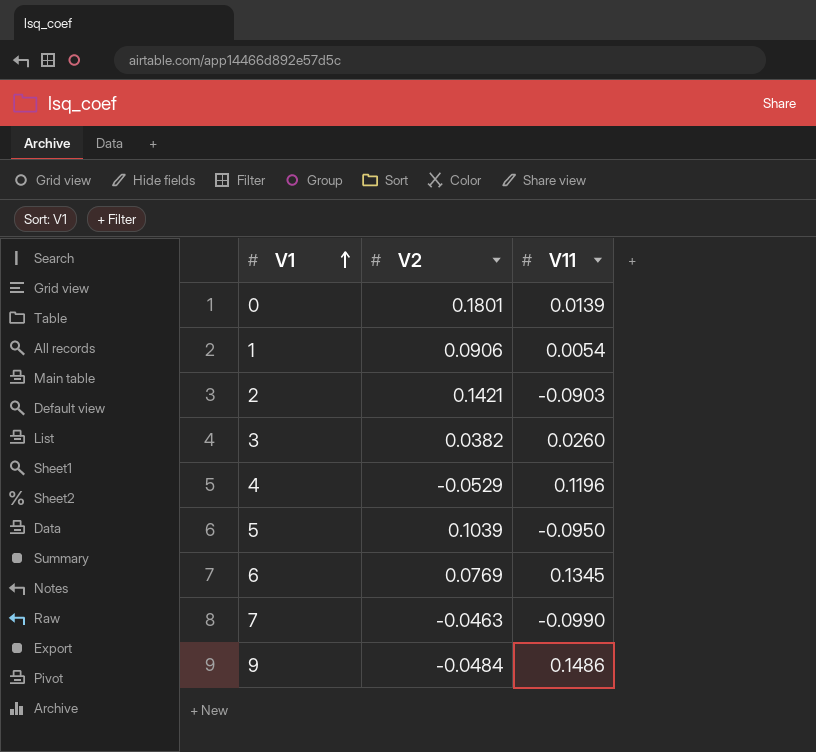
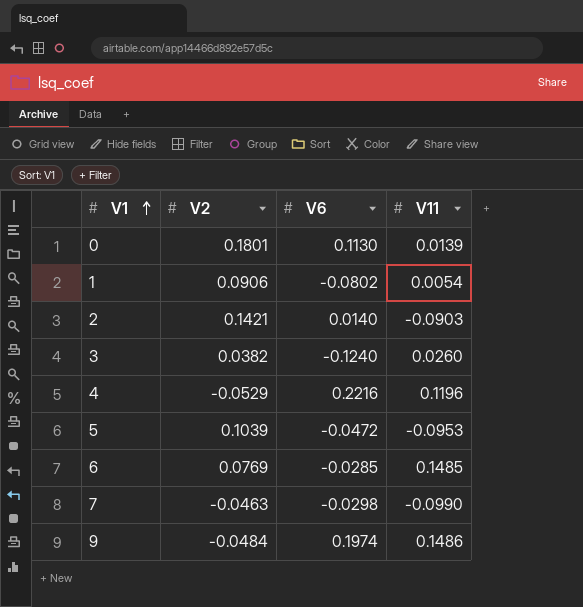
column V6 | position: none -> 3
5 | V11: -0.0950 -> -0.0953
6 | V11: 0.1345 -> 0.1485

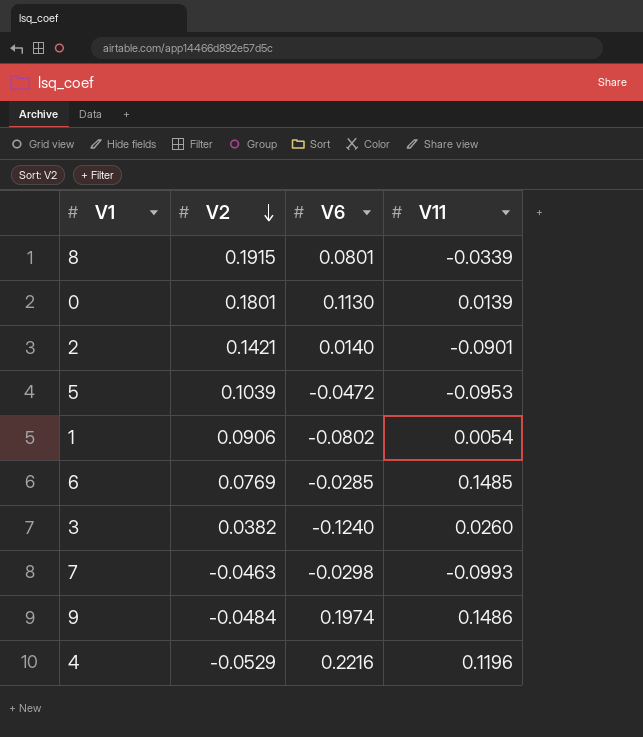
row order: V1 ascending -> V2 descending
row 8: none -> 0.1915 | 0.0801 | -0.0339
2 | V11: -0.0903 -> -0.0901
7 | V11: -0.0990 -> -0.0993

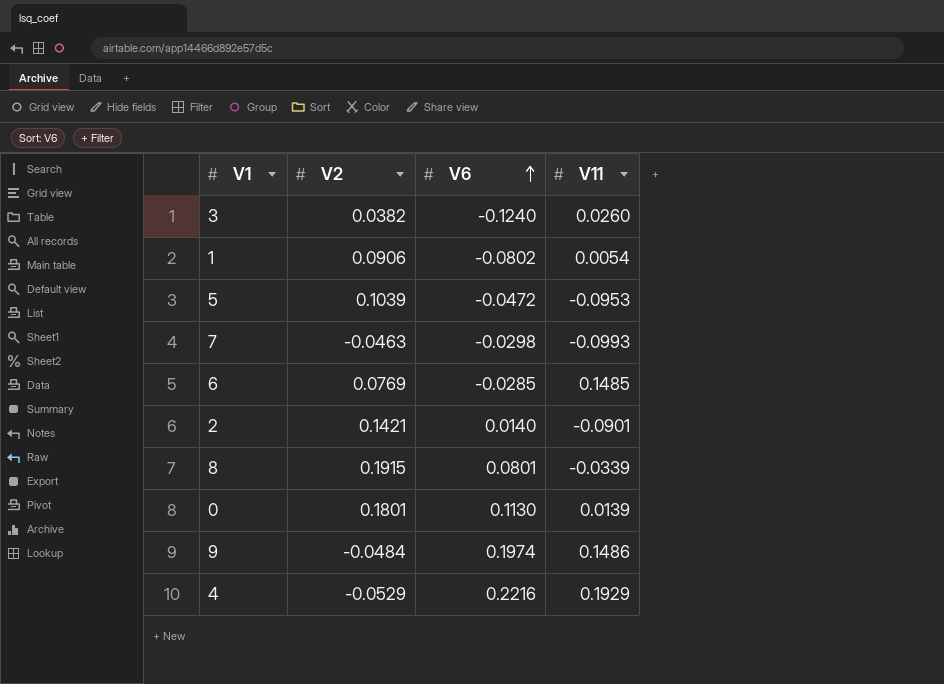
row order: V2 descending -> V6 ascending
4 | V11: 0.1196 -> 0.1929

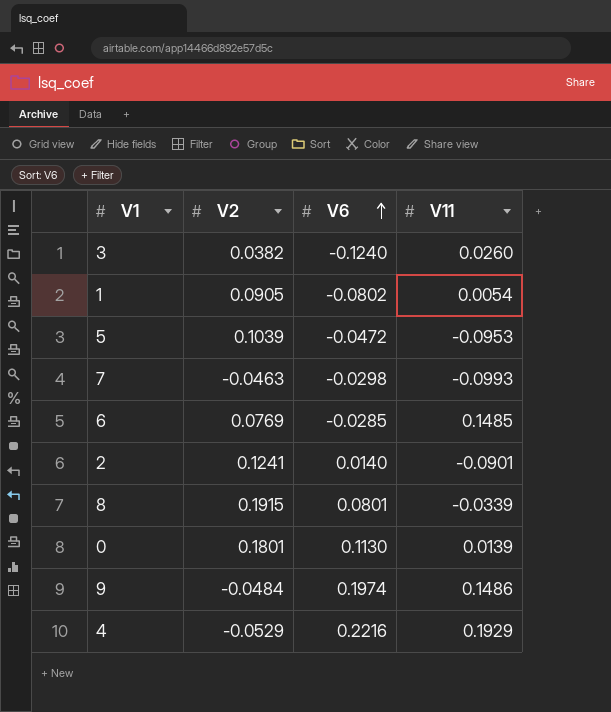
1 | V2: 0.0906 -> 0.0905
2 | V2: 0.1421 -> 0.1241

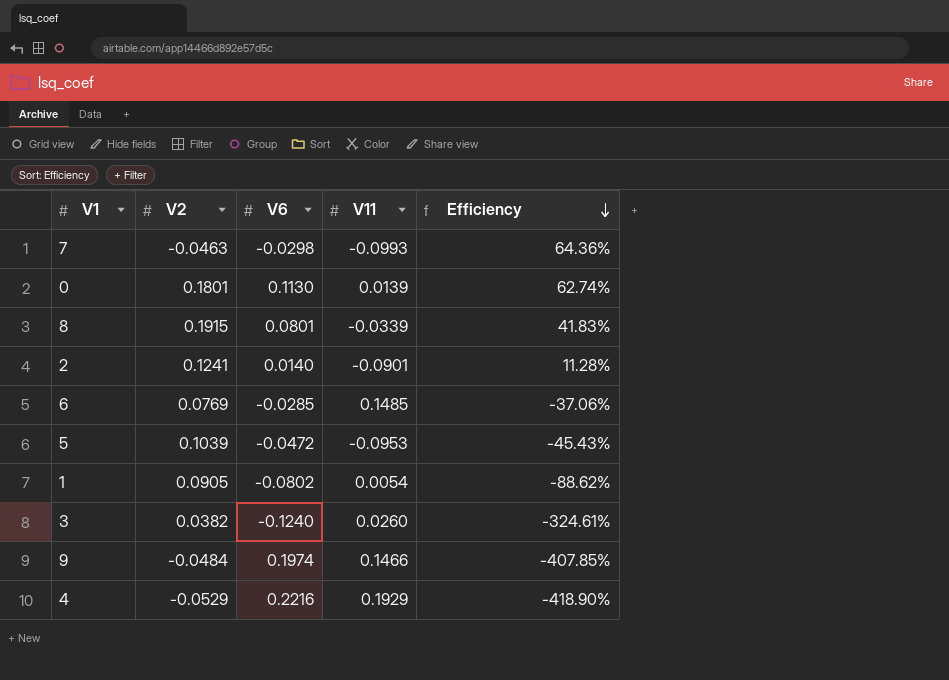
row order: V6 ascending -> Efficiency descending
column Efficiency | formula: none -> [V6] / [V2]
9 | V11: 0.1486 -> 0.1466

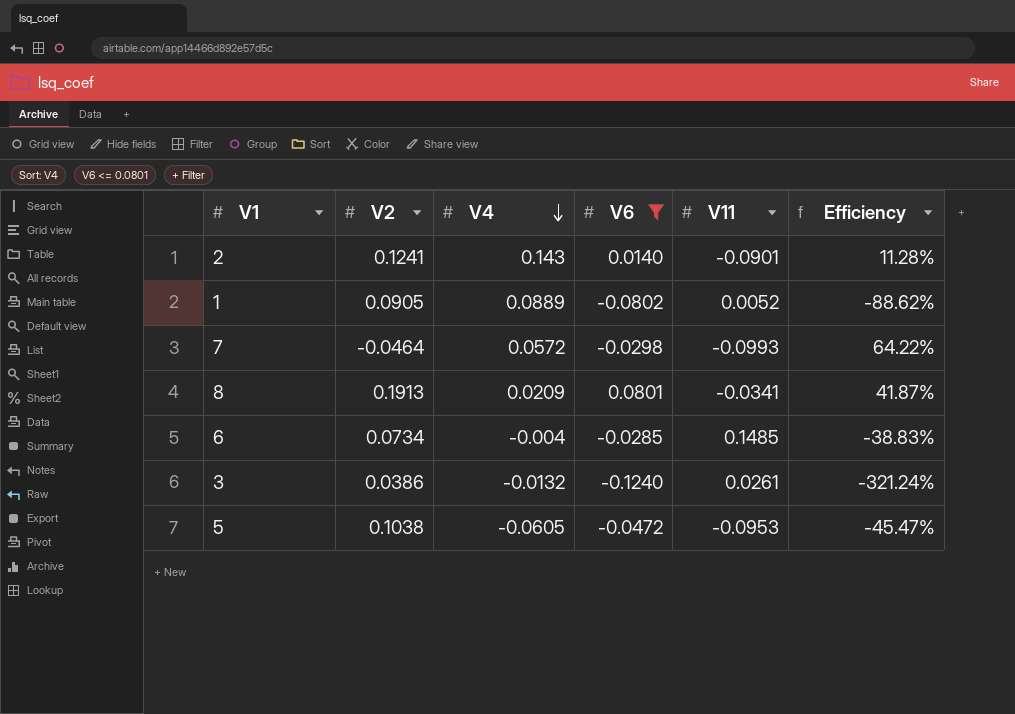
filter: none -> V6 <= 0.0801
row order: Efficiency descending -> V4 descending
column V4 | position: none -> 3
1 | V11: 0.0054 -> 0.0052
7 | V2: -0.0463 -> -0.0464
7 | Efficiency: 64.36% -> 64.22%
8 | V2: 0.1915 -> 0.1913
8 | V11: -0.0339 -> -0.0341
8 | Efficiency: 41.83% -> 41.87%
6 | V2: 0.0769 -> 0.0734
6 | Efficiency: -37.06% -> -38.83%
3 | V2: 0.0382 -> 0.0386
3 | V11: 0.0260 -> 0.0261
3 | Efficiency: -324.61% -> -321.24%
5 | V2: 0.1039 -> 0.1038
5 | Efficiency: -45.43% -> -45.47%

